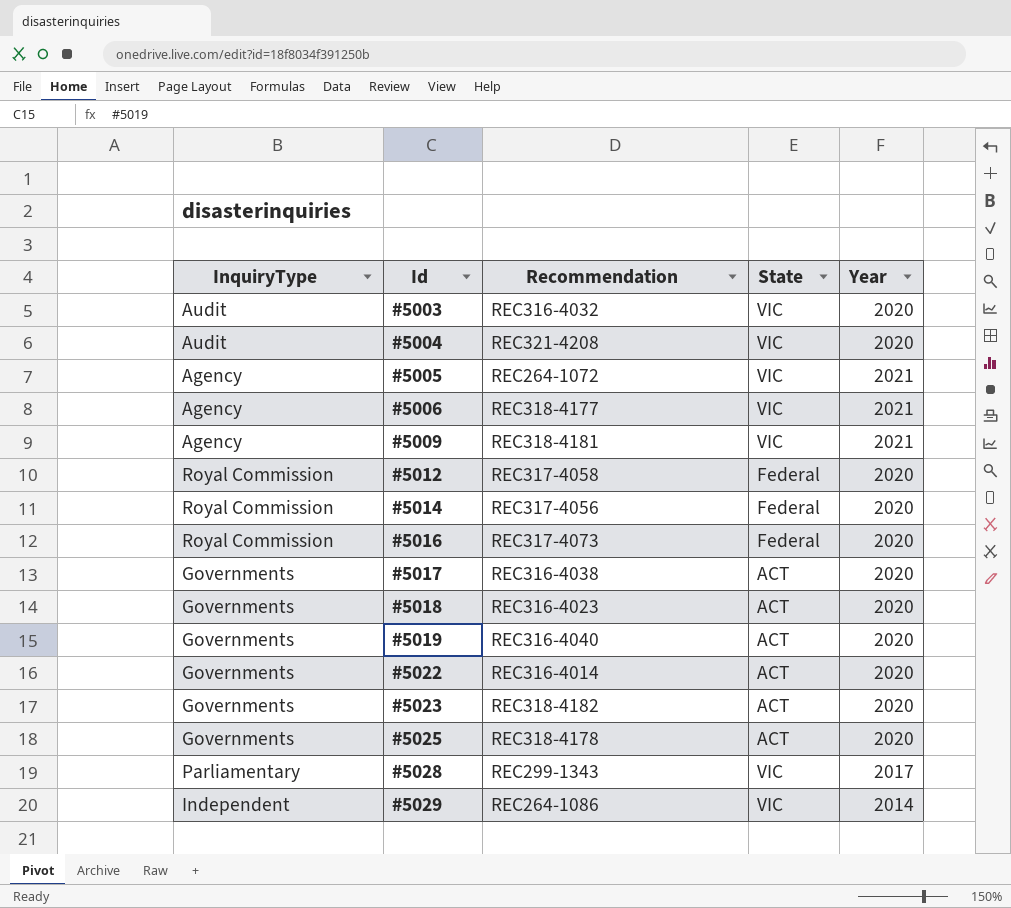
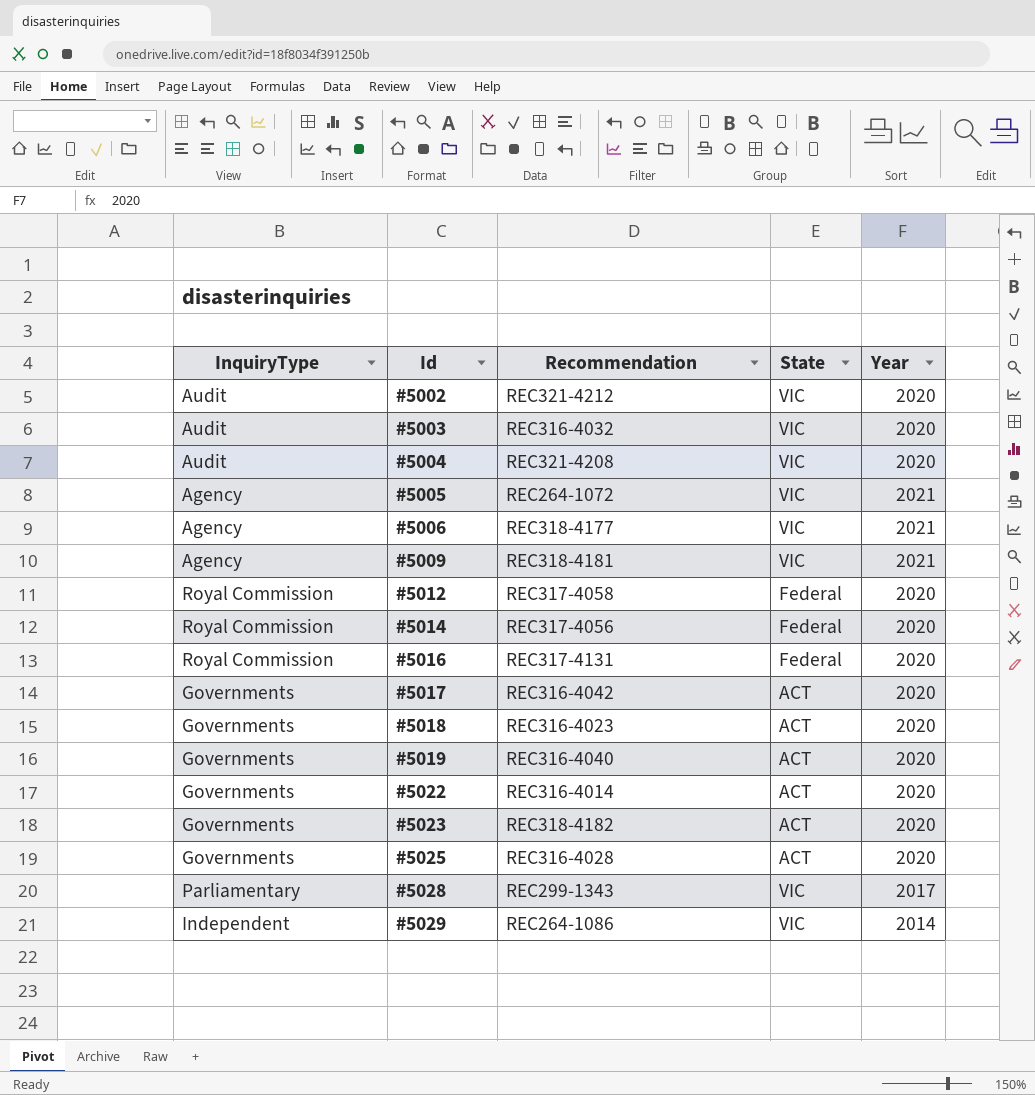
row #5002: none -> Audit | REC321-4212 | VIC | 2020
#5016 | Recommendation: REC317-4073 -> REC317-4131
#5017 | Recommendation: REC316-4038 -> REC316-4042
#5025 | Recommendation: REC318-4178 -> REC316-4028

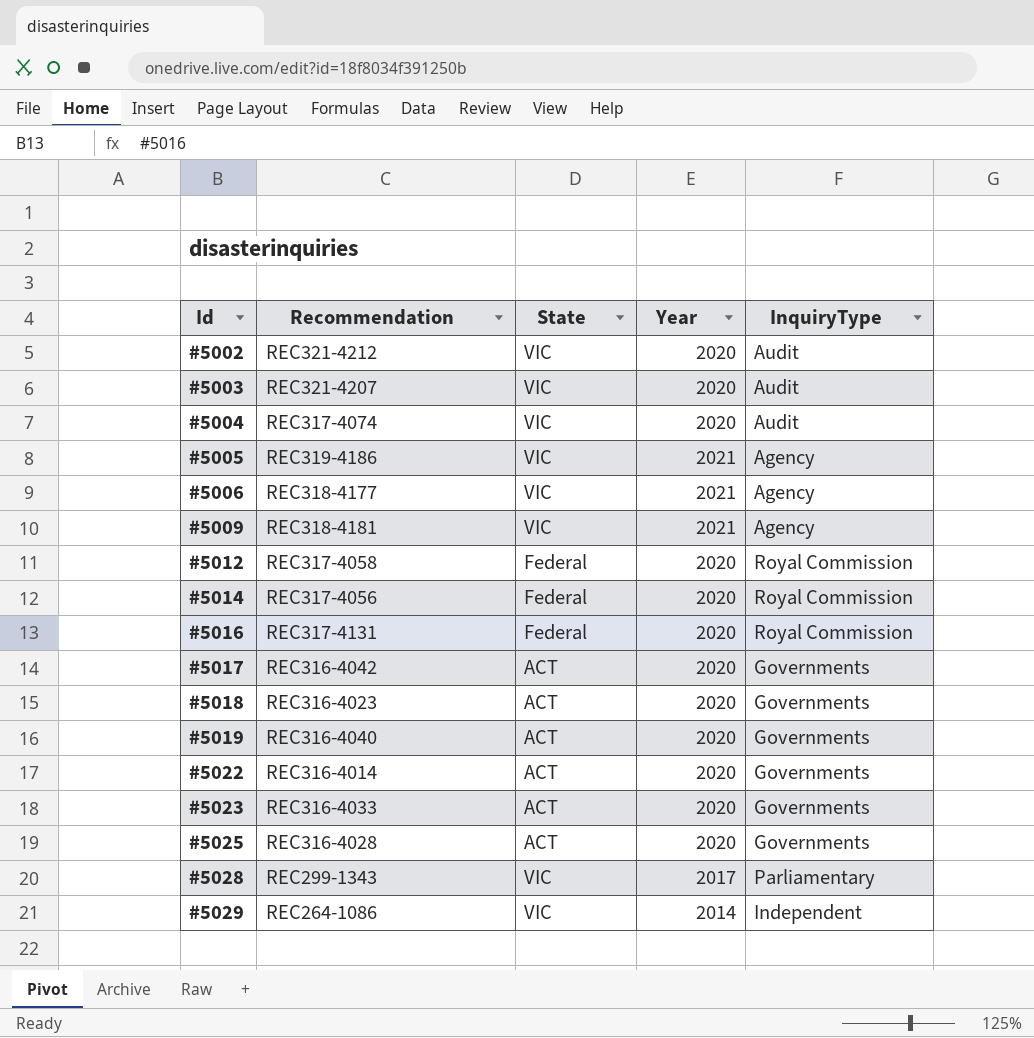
column InquiryType | position: 1 -> 5
#5003 | Recommendation: REC316-4032 -> REC321-4207
#5004 | Recommendation: REC321-4208 -> REC317-4074
#5005 | Recommendation: REC264-1072 -> REC319-4186
#5023 | Recommendation: REC318-4182 -> REC316-4033

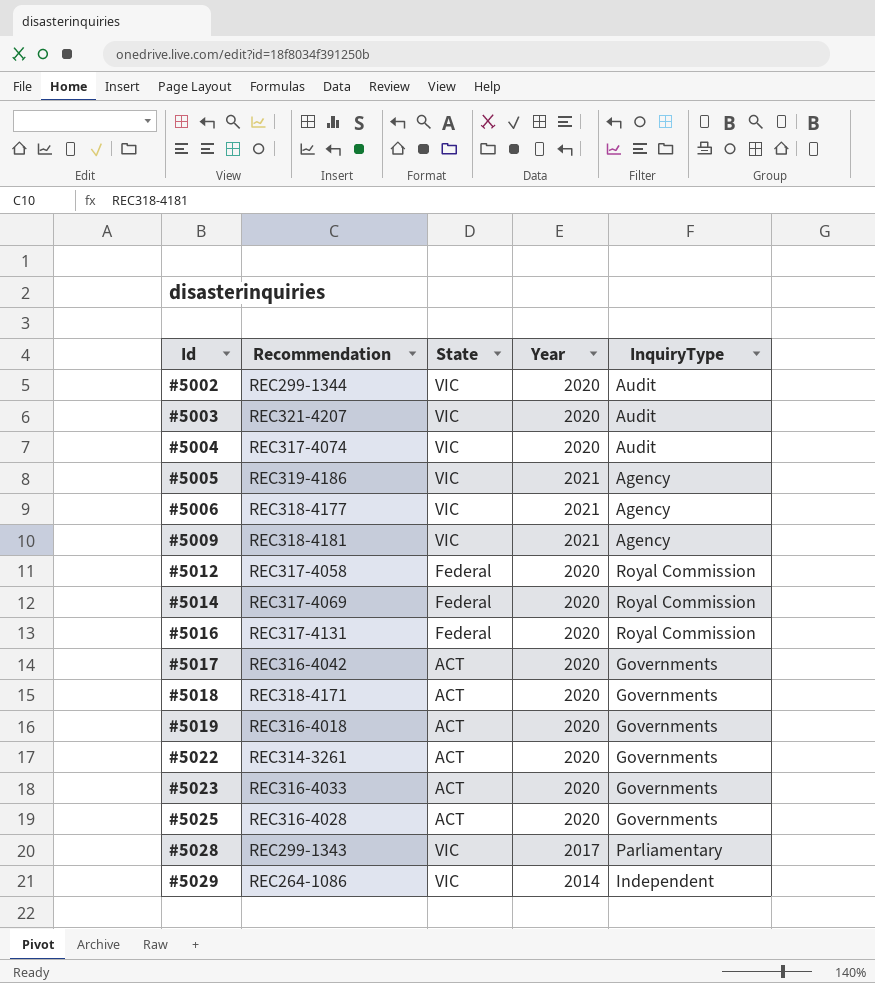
#5002 | Recommendation: REC321-4212 -> REC299-1344
#5014 | Recommendation: REC317-4056 -> REC317-4069
#5018 | Recommendation: REC316-4023 -> REC318-4171
#5019 | Recommendation: REC316-4040 -> REC316-4018
#5022 | Recommendation: REC316-4014 -> REC314-3261

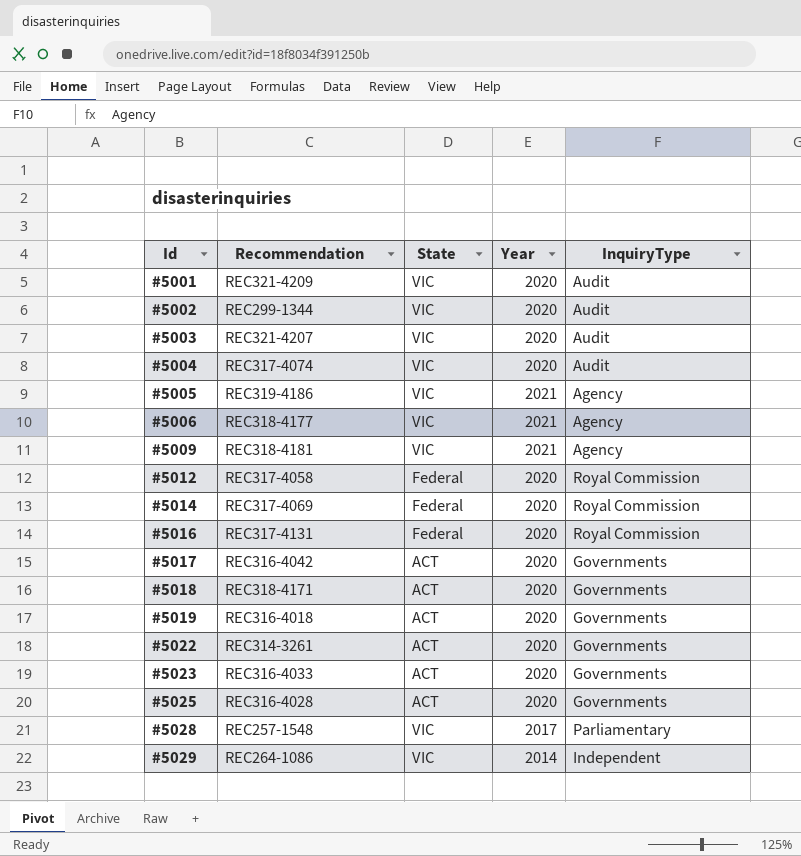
row #5001: none -> REC321-4209 | VIC | 2020 | Audit
#5028 | Recommendation: REC299-1343 -> REC257-1548

